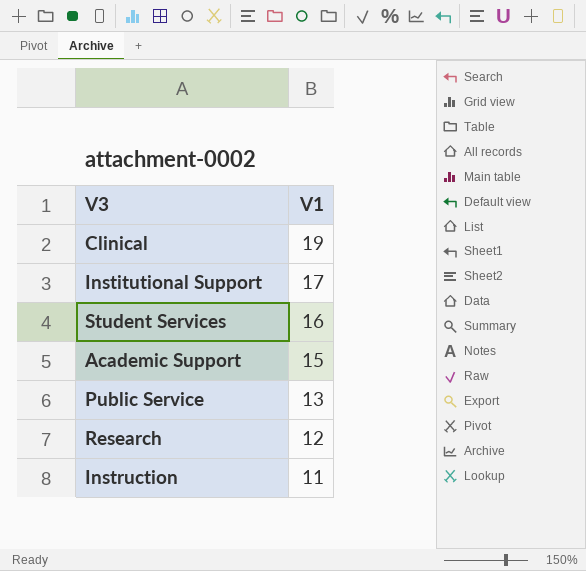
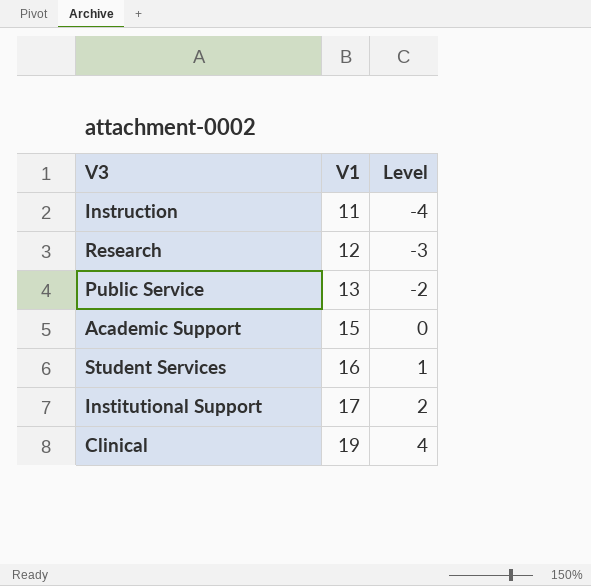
row order: V1 descending -> V1 ascending
column Level | formula: none -> [V1] - 15

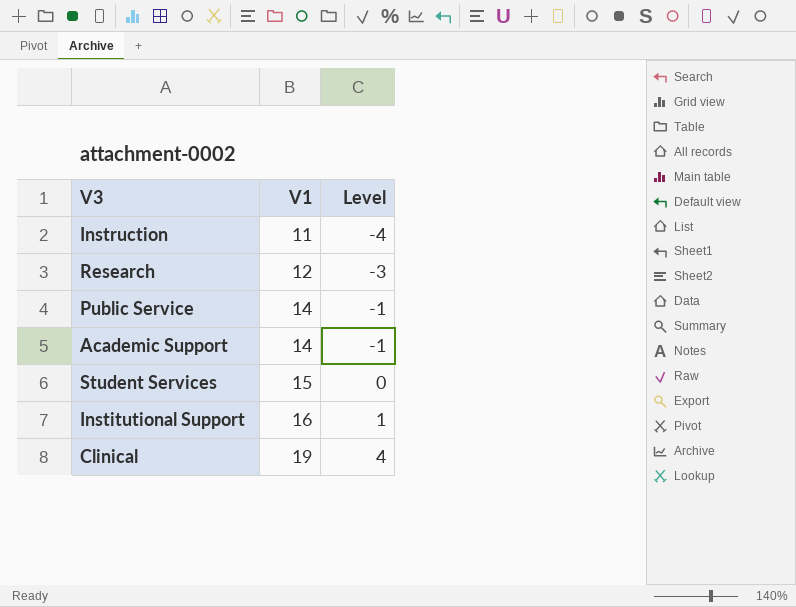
Public Service | V1: 13 -> 14
Public Service | Level: -2 -> -1
Academic Support | V1: 15 -> 14
Academic Support | Level: 0 -> -1
Student Services | V1: 16 -> 15
Student Services | Level: 1 -> 0
Institutional Support | V1: 17 -> 16
Institutional Support | Level: 2 -> 1

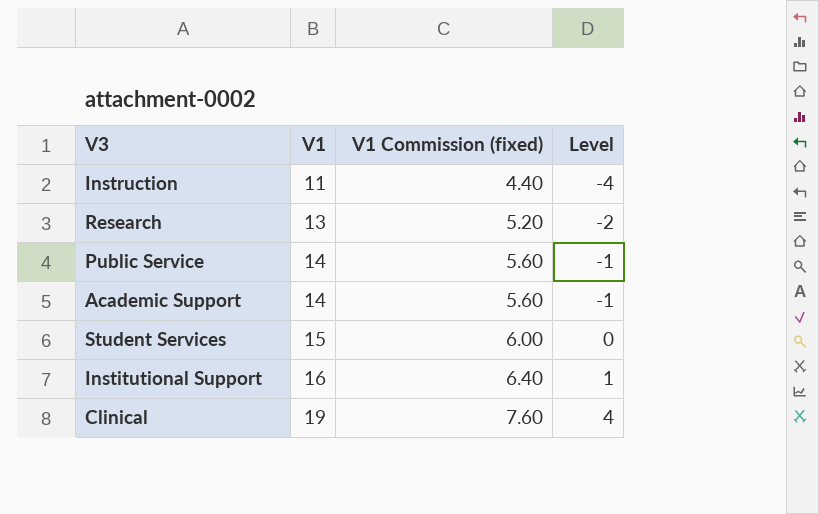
column V1 Commission (fixed) | formula: none -> [V1] * 0.4
Research | V1: 12 -> 13
Research | Level: -3 -> -2

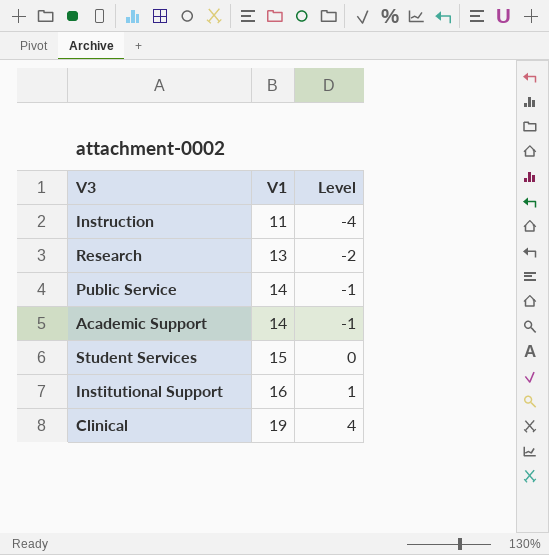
column V1 Commission (fixed) | formula: [V1] * 0.4 -> none

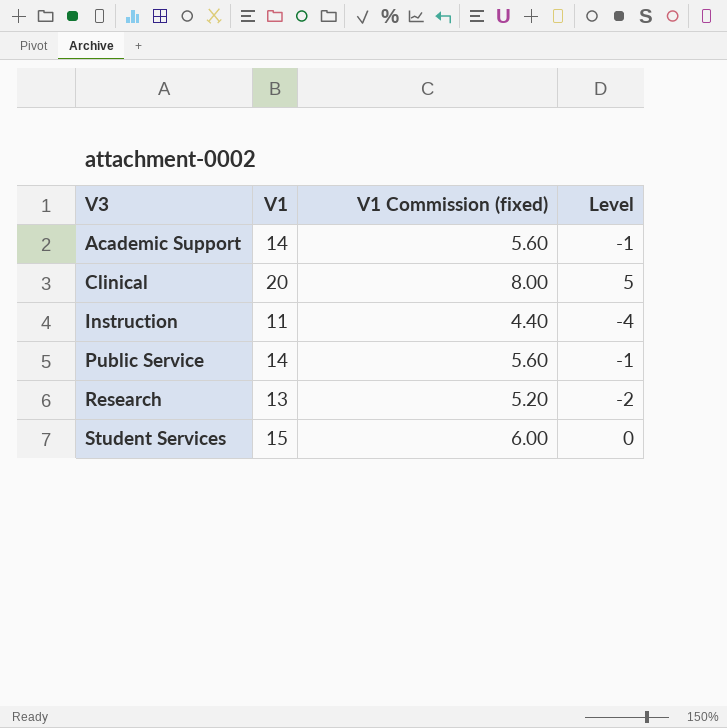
row order: V1 ascending -> V3 ascending
column V1 Commission (fixed) | formula: none -> [V1] * 0.4
row Institutional Support: 16 | 1 -> none
Clinical | V1: 19 -> 20
Clinical | Level: 4 -> 5

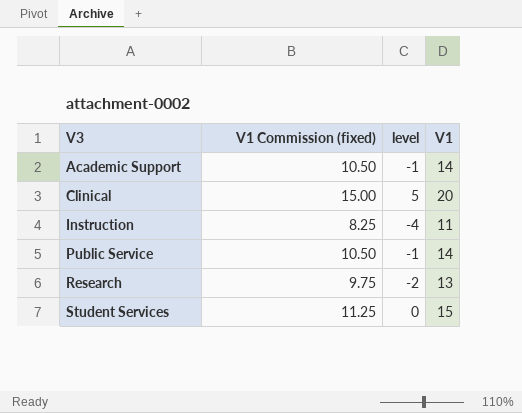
column V1 Commission (fixed) | formula: [V1] * 0.4 -> [V1] * 0.75
column name: Level -> level
column V1 | position: 2 -> 4

